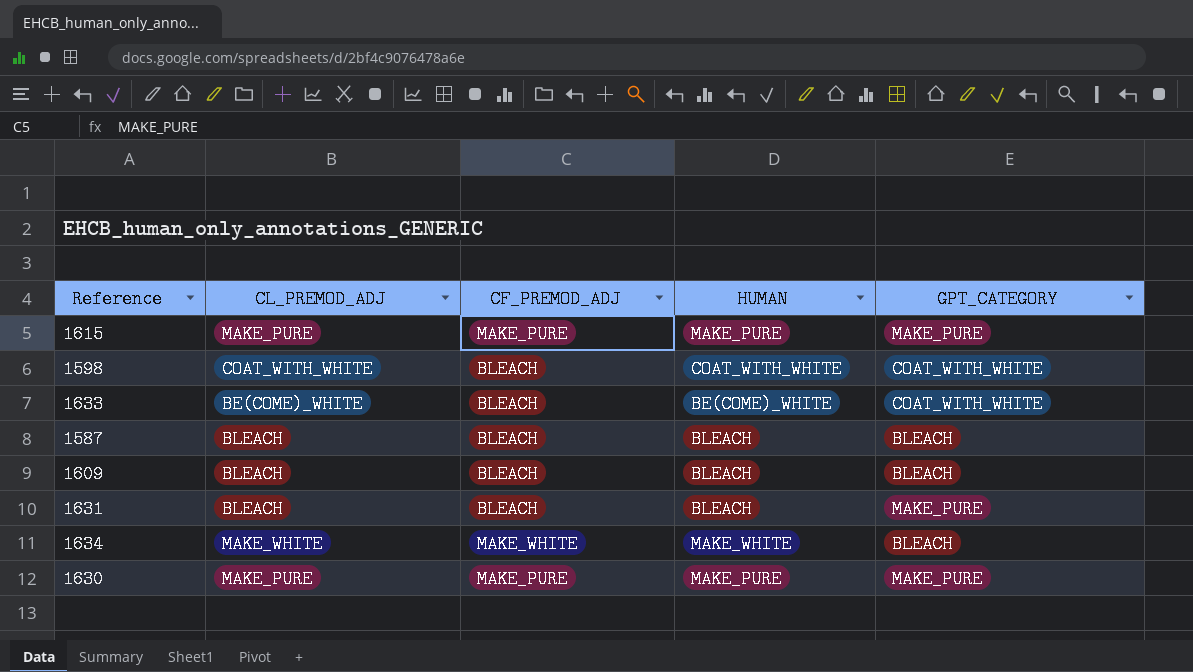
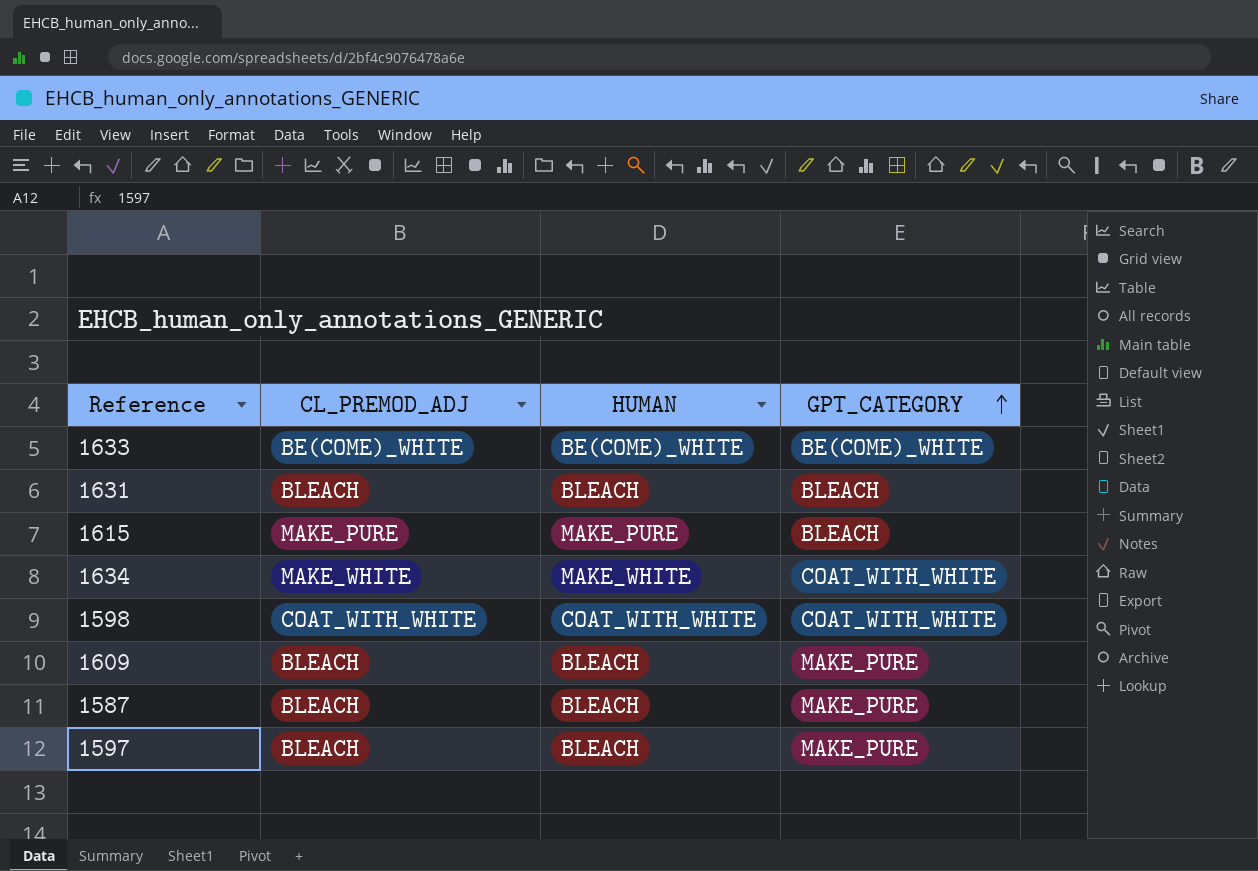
row order: none -> GPT_CATEGORY ascending
column CF_PREMOD_ADJ | position: 3 -> none
row 1630: MAKE_PURE | MAKE_PURE | MAKE_PURE | MAKE_PURE -> none
1633 | GPT_CATEGORY: COAT_WITH_WHITE -> BE(COME)_WHITE
1631 | GPT_CATEGORY: MAKE_PURE -> BLEACH
1615 | GPT_CATEGORY: MAKE_PURE -> BLEACH
1634 | GPT_CATEGORY: BLEACH -> COAT_WITH_WHITE
1609 | GPT_CATEGORY: BLEACH -> MAKE_PURE
1587 | GPT_CATEGORY: BLEACH -> MAKE_PURE
row 1597: none -> BLEACH | BLEACH | MAKE_PURE

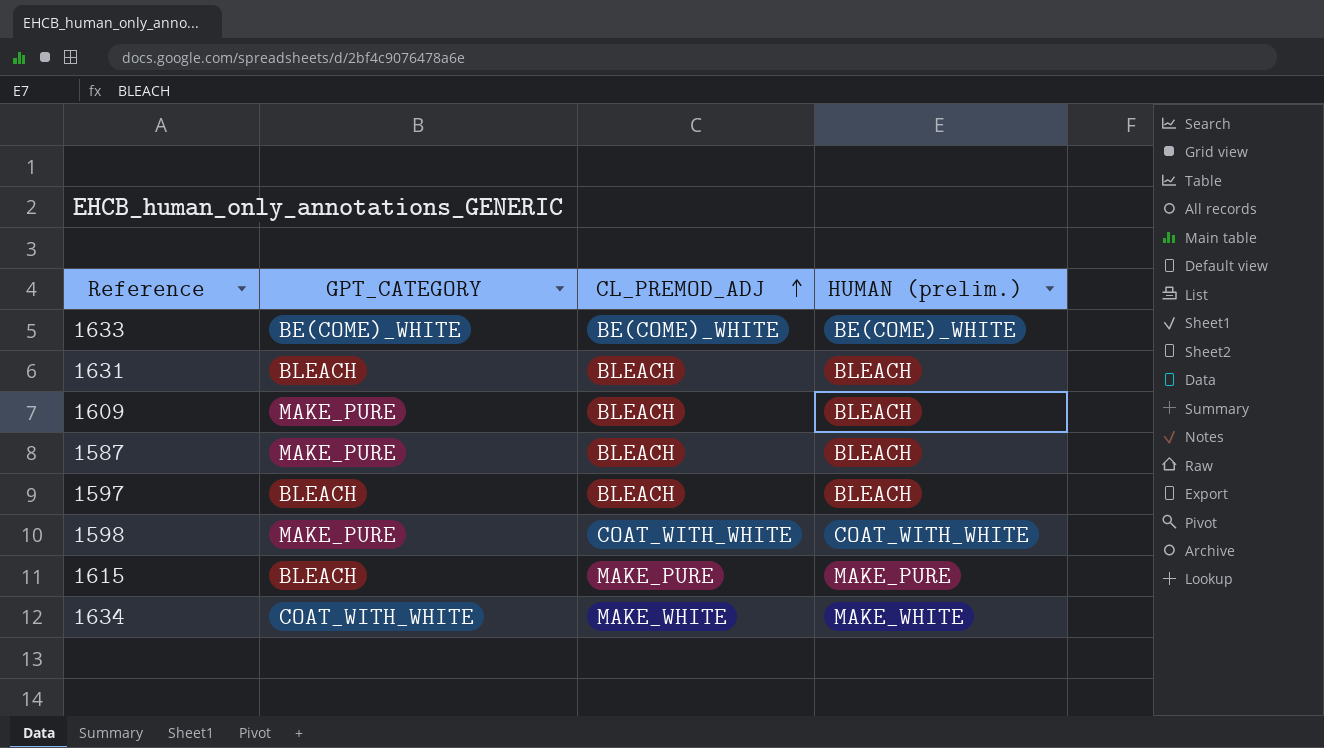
row order: GPT_CATEGORY ascending -> CL_PREMOD_ADJ ascending
column GPT_CATEGORY | position: 4 -> 2
column name: HUMAN -> HUMAN (prelim.)
1597 | GPT_CATEGORY: MAKE_PURE -> BLEACH
1598 | GPT_CATEGORY: COAT_WITH_WHITE -> MAKE_PURE

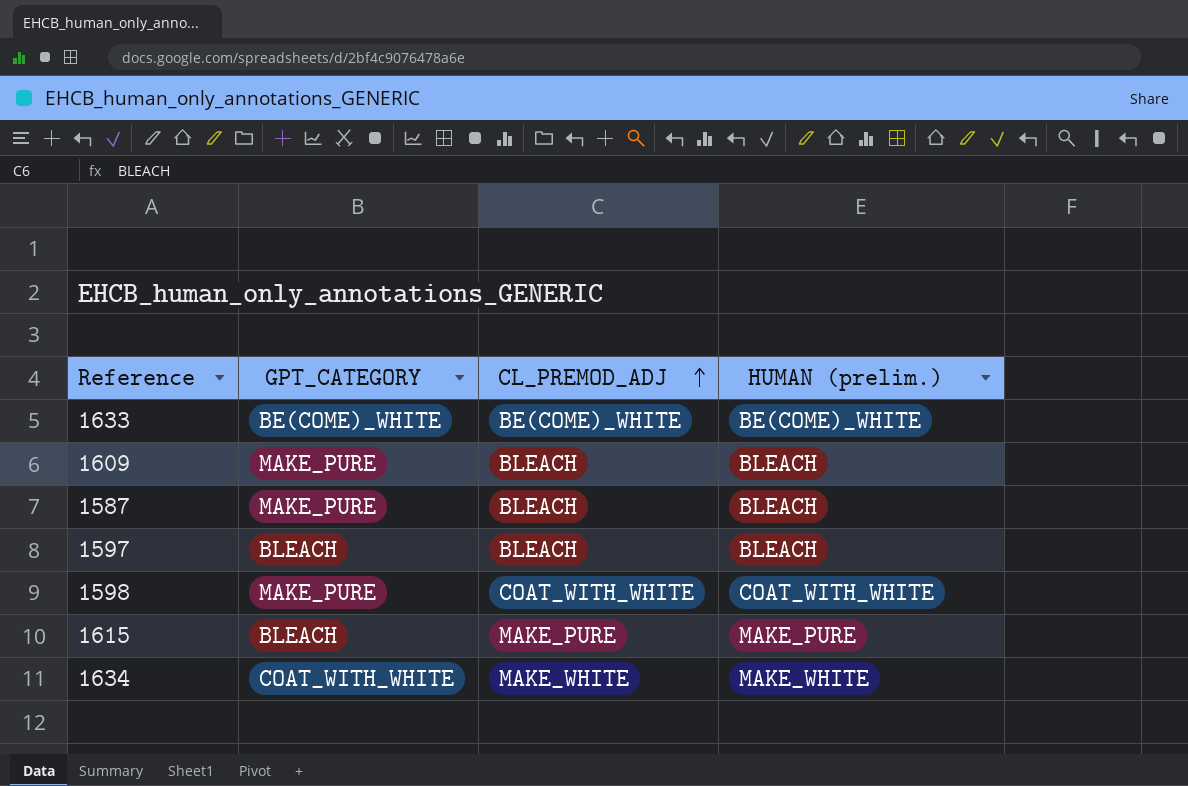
row 1631: BLEACH | BLEACH | BLEACH -> none

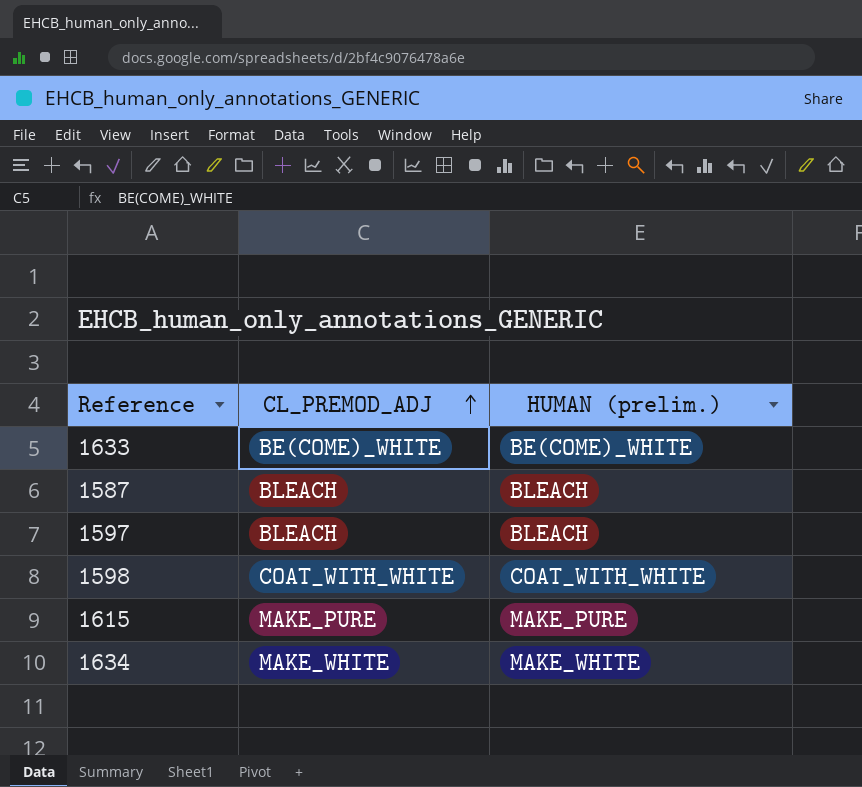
column GPT_CATEGORY | position: 2 -> none
row 1609: MAKE_PURE | BLEACH | BLEACH -> none

